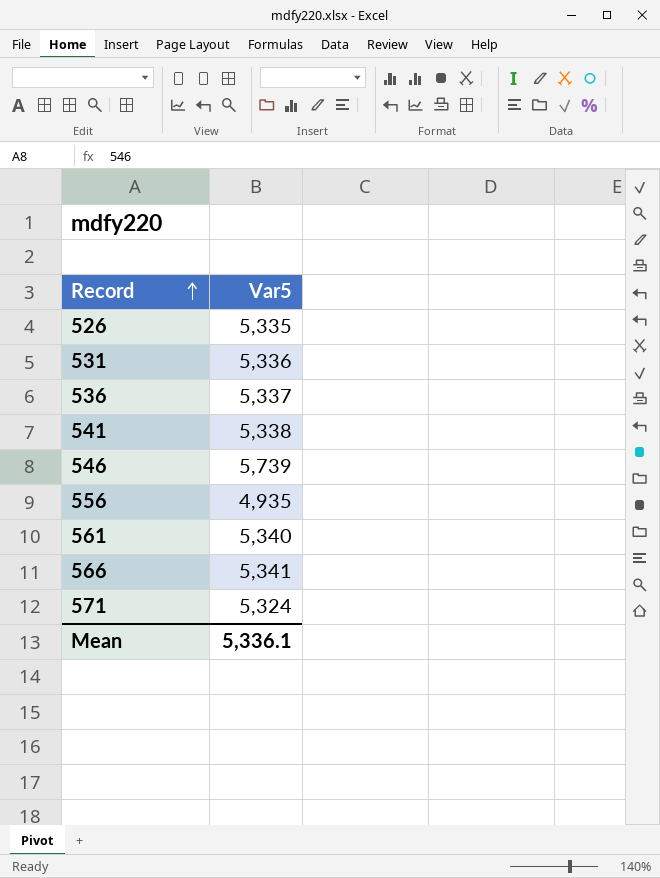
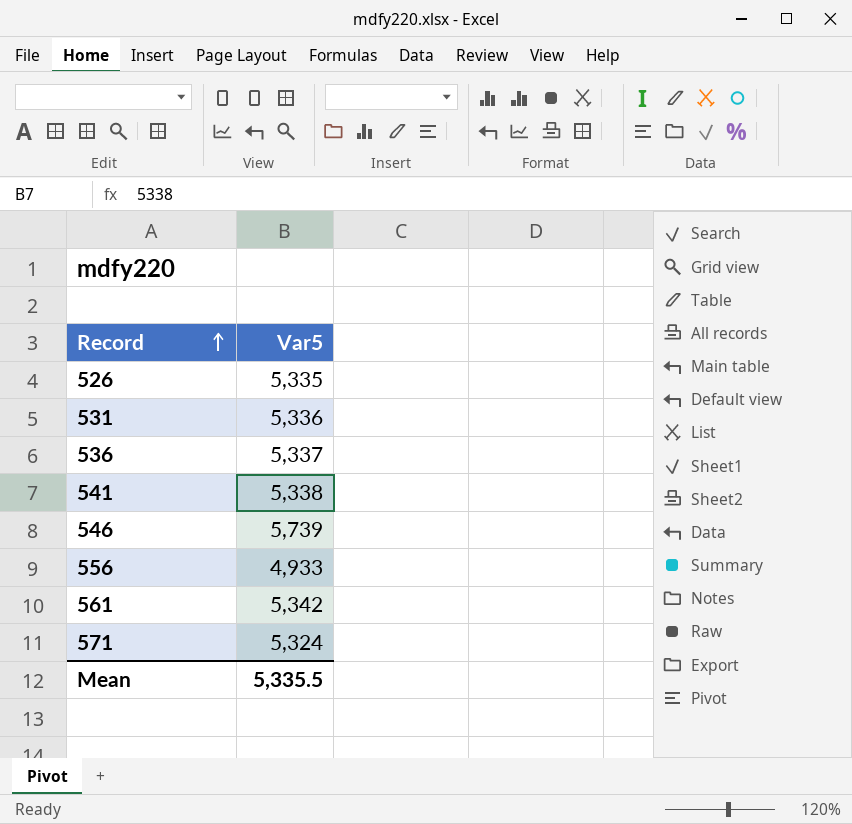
row 566: 5,341 -> none
556 | Var5: 4,935 -> 4,933
561 | Var5: 5,340 -> 5,342
Mean | Var5: 5,336.1 -> 5,335.5

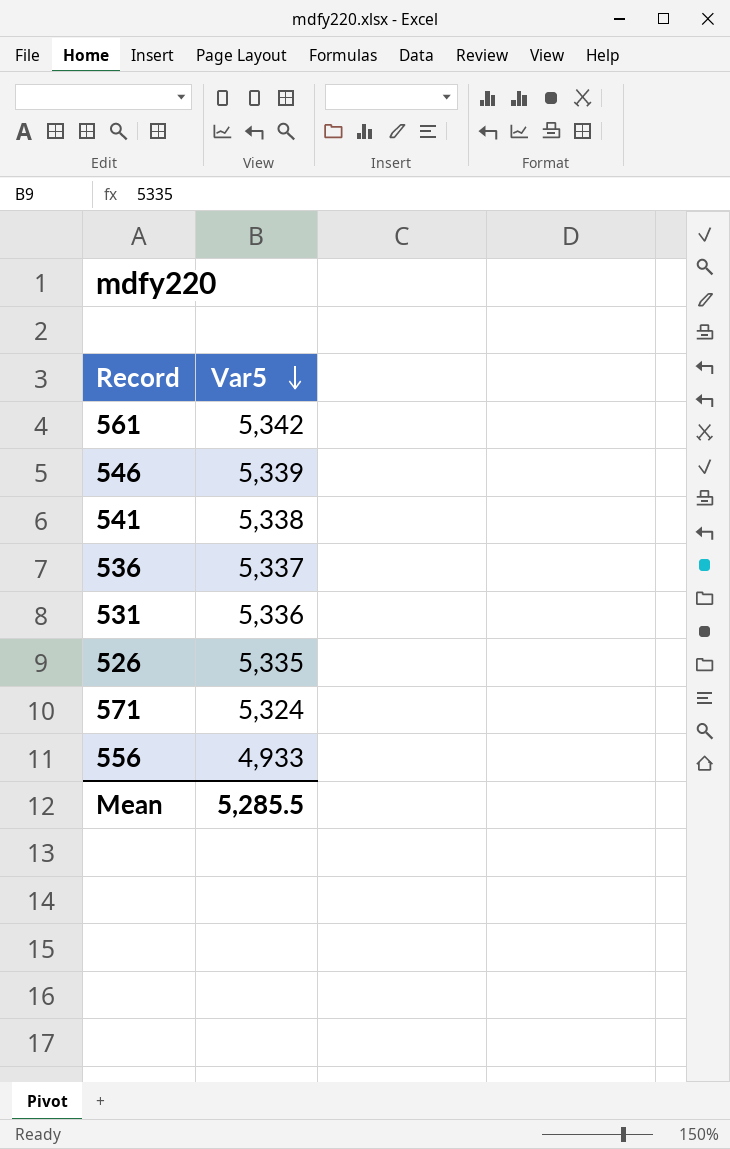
row order: Record ascending -> Var5 descending
546 | Var5: 5,739 -> 5,339
Mean | Var5: 5,335.5 -> 5,285.5

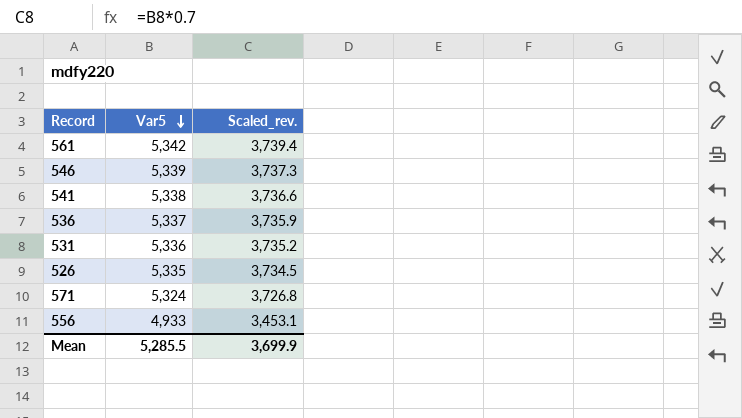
column Scaled_rev. | formula: none -> [Var5] * 0.7

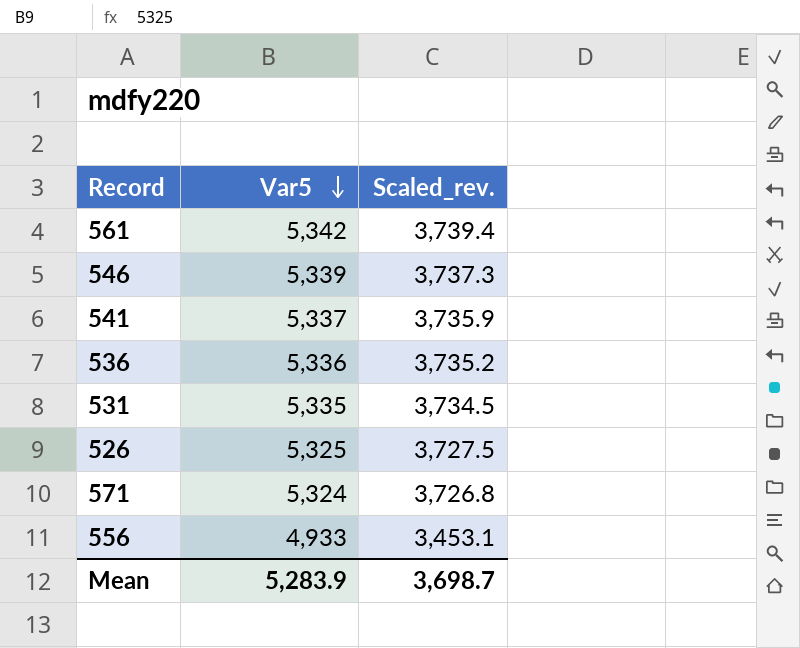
541 | Var5: 5,338 -> 5,337
541 | Scaled_rev.: 3,736.6 -> 3,735.9
536 | Var5: 5,337 -> 5,336
536 | Scaled_rev.: 3,735.9 -> 3,735.2
531 | Var5: 5,336 -> 5,335
531 | Scaled_rev.: 3,735.2 -> 3,734.5
526 | Var5: 5,335 -> 5,325
526 | Scaled_rev.: 3,734.5 -> 3,727.5
Mean | Var5: 5,285.5 -> 5,283.9
Mean | Scaled_rev.: 3,699.9 -> 3,698.7

